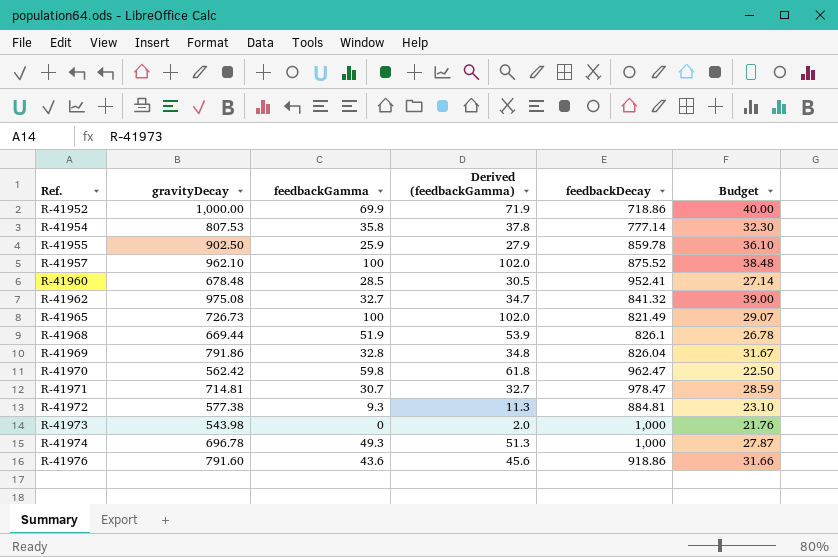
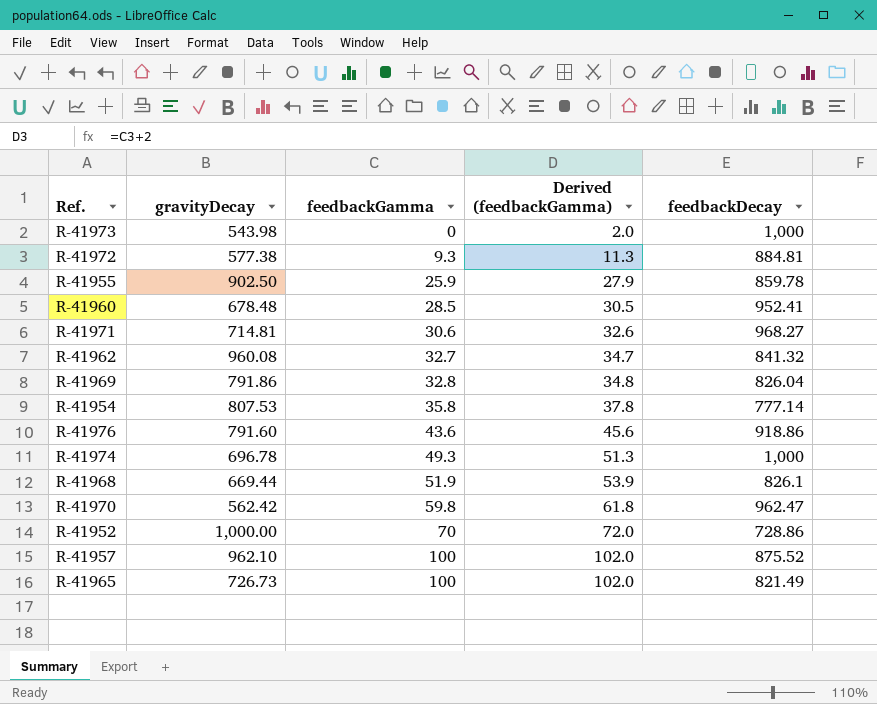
row order: Ref. ascending -> feedbackGamma ascending
column Budget | formula: [gravityDecay] * 0.04 -> none
R-41971 | feedbackGamma: 30.7 -> 30.6
R-41971 | Derived (feedbackGamma): 32.7 -> 32.6
R-41971 | feedbackDecay: 978.47 -> 968.27
R-41962 | gravityDecay: 975.08 -> 960.08
R-41952 | feedbackGamma: 69.9 -> 70
R-41952 | Derived (feedbackGamma): 71.9 -> 72.0
R-41952 | feedbackDecay: 718.86 -> 728.86

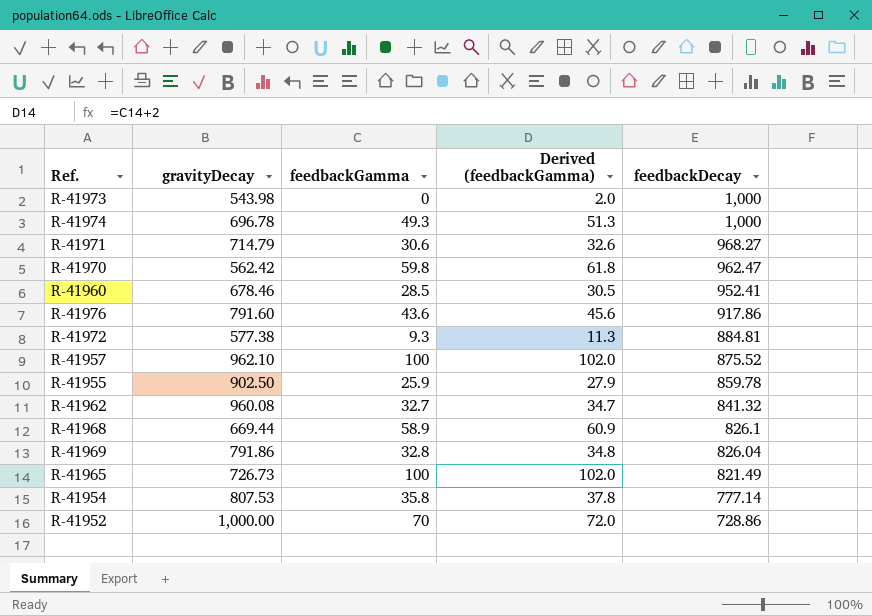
row order: feedbackGamma ascending -> feedbackDecay descending
R-41971 | gravityDecay: 714.81 -> 714.79
R-41960 | gravityDecay: 678.48 -> 678.46
R-41976 | feedbackDecay: 918.86 -> 917.86
R-41968 | feedbackGamma: 51.9 -> 58.9
R-41968 | Derived (feedbackGamma): 53.9 -> 60.9

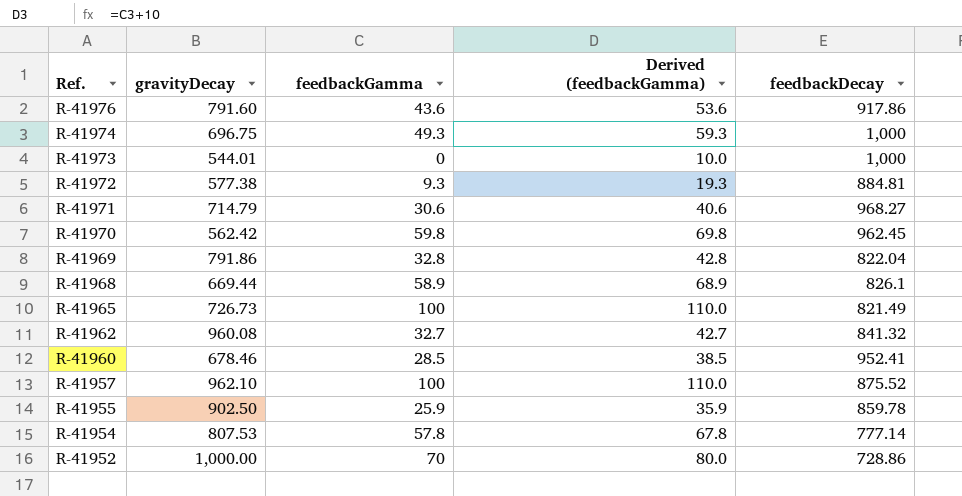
row order: feedbackDecay descending -> Ref. descending
column Derived (feedbackGamma) | formula: [feedbackGamma] + 2 -> [feedbackGamma] + 10
R-41974 | gravityDecay: 696.78 -> 696.75
R-41973 | gravityDecay: 543.98 -> 544.01
R-41970 | feedbackDecay: 962.47 -> 962.45
R-41969 | feedbackDecay: 826.04 -> 822.04
R-41954 | feedbackGamma: 35.8 -> 57.8

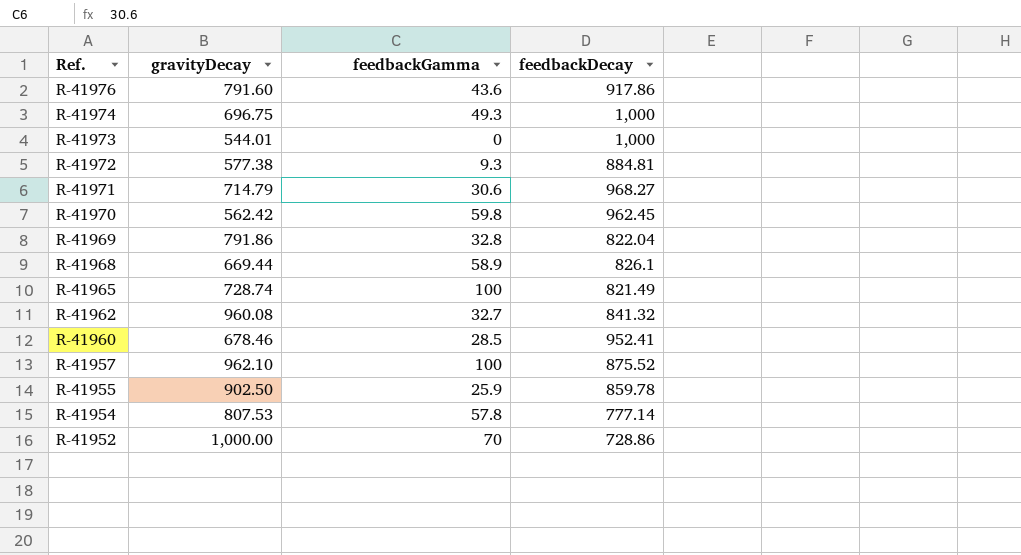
column Derived (feedbackGamma) | formula: [feedbackGamma] + 10 -> none
R-41965 | gravityDecay: 726.73 -> 728.74

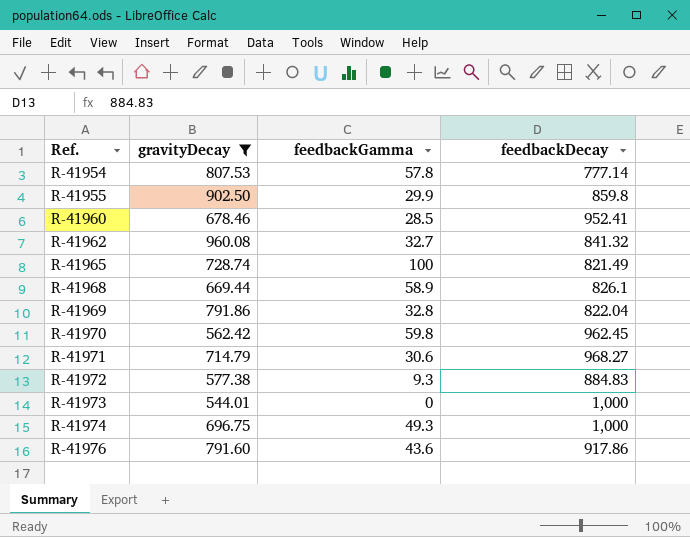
filter: none -> gravityDecay <= 960.08
row order: Ref. descending -> Ref. ascending
R-41955 | feedbackGamma: 25.9 -> 29.9
R-41955 | feedbackDecay: 859.78 -> 859.8
R-41972 | feedbackDecay: 884.81 -> 884.83

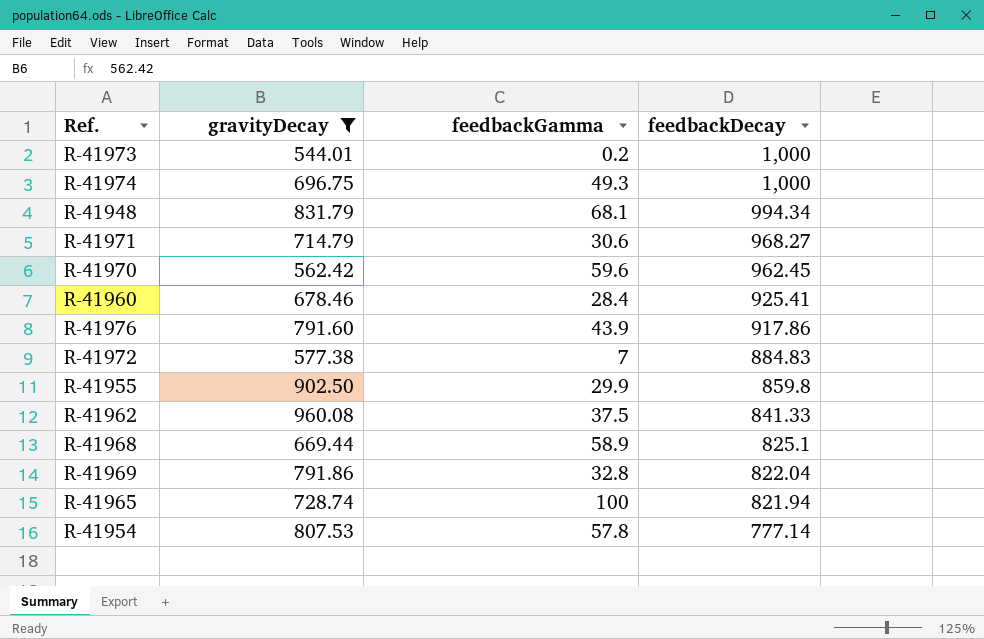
row order: Ref. ascending -> feedbackDecay descending
R-41973 | feedbackGamma: 0 -> 0.2
row R-41948: none -> 831.79 | 68.1 | 994.34
R-41970 | feedbackGamma: 59.8 -> 59.6
R-41960 | feedbackGamma: 28.5 -> 28.4
R-41960 | feedbackDecay: 952.41 -> 925.41
R-41976 | feedbackGamma: 43.6 -> 43.9
R-41972 | feedbackGamma: 9.3 -> 7
R-41962 | feedbackGamma: 32.7 -> 37.5
R-41962 | feedbackDecay: 841.32 -> 841.33
R-41968 | feedbackDecay: 826.1 -> 825.1
R-41965 | feedbackDecay: 821.49 -> 821.94

